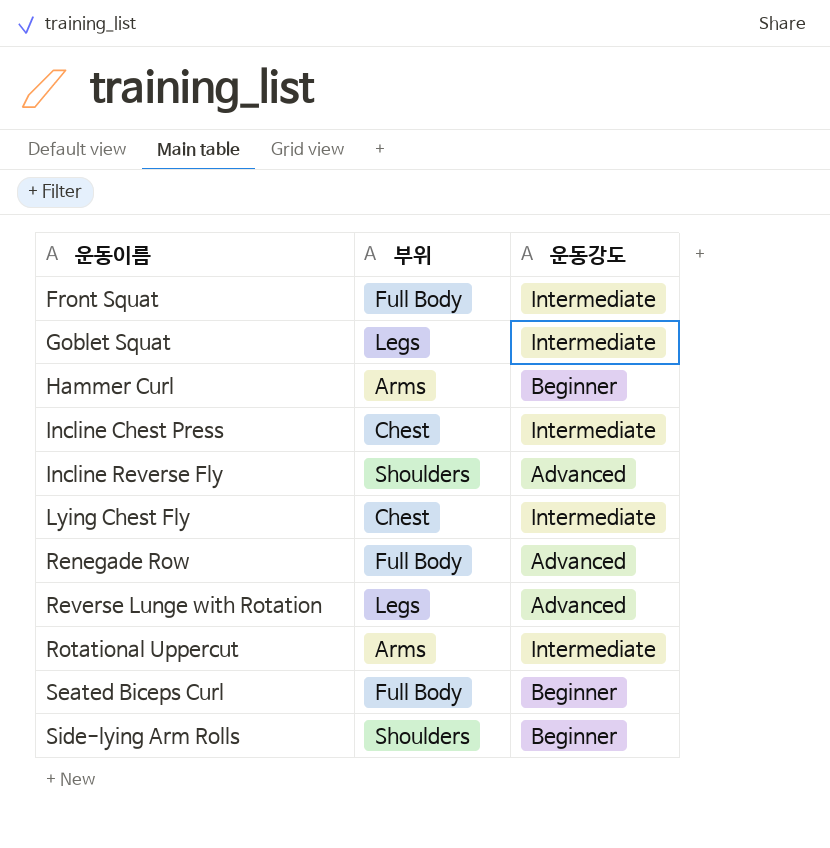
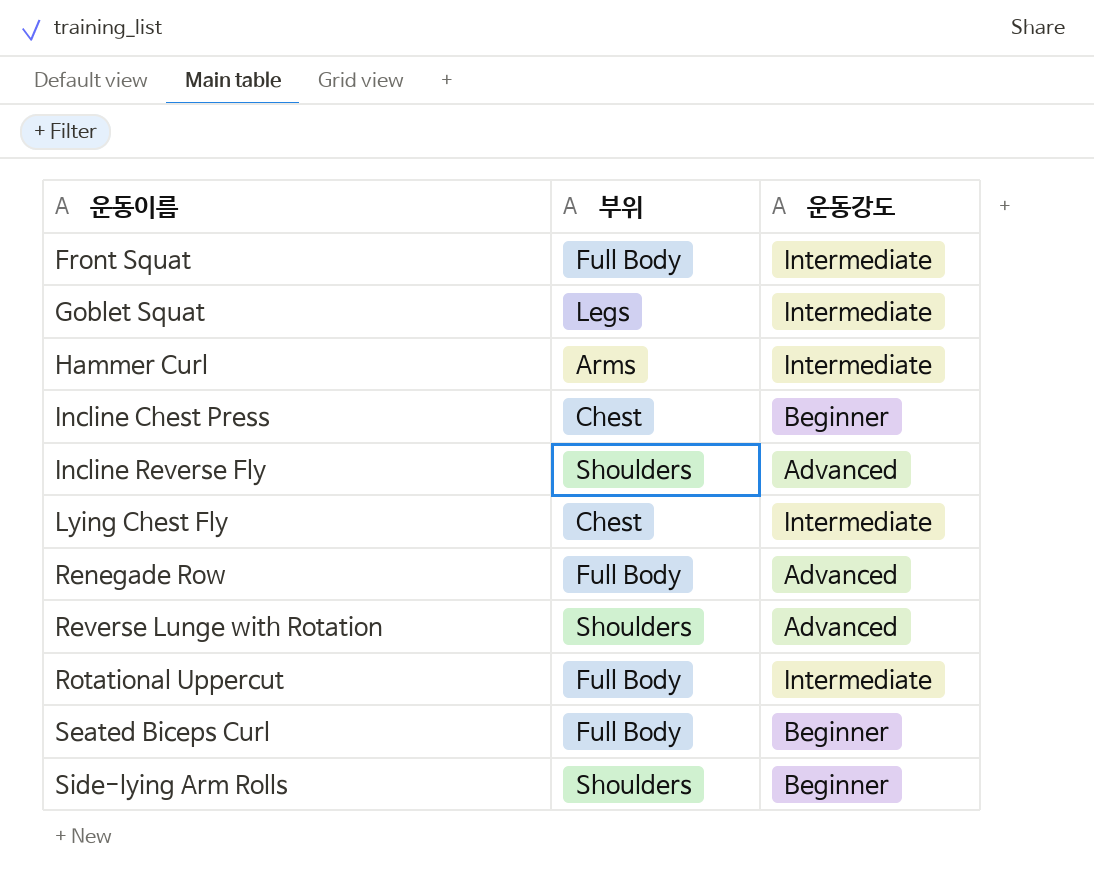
Hammer Curl | 운동강도: Beginner -> Intermediate
Incline Chest Press | 운동강도: Intermediate -> Beginner
Reverse Lunge with Rotation | 부위: Legs -> Shoulders
Rotational Uppercut | 부위: Arms -> Full Body

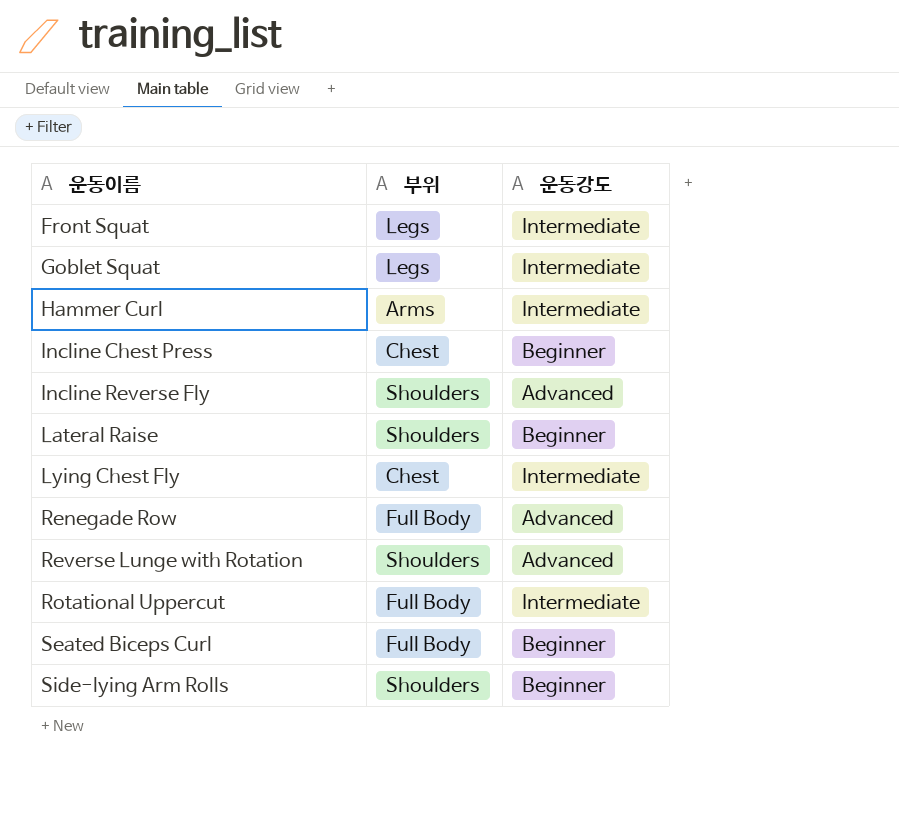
Front Squat | 부위: Full Body -> Legs
row Lateral Raise: none -> Shoulders | Beginner

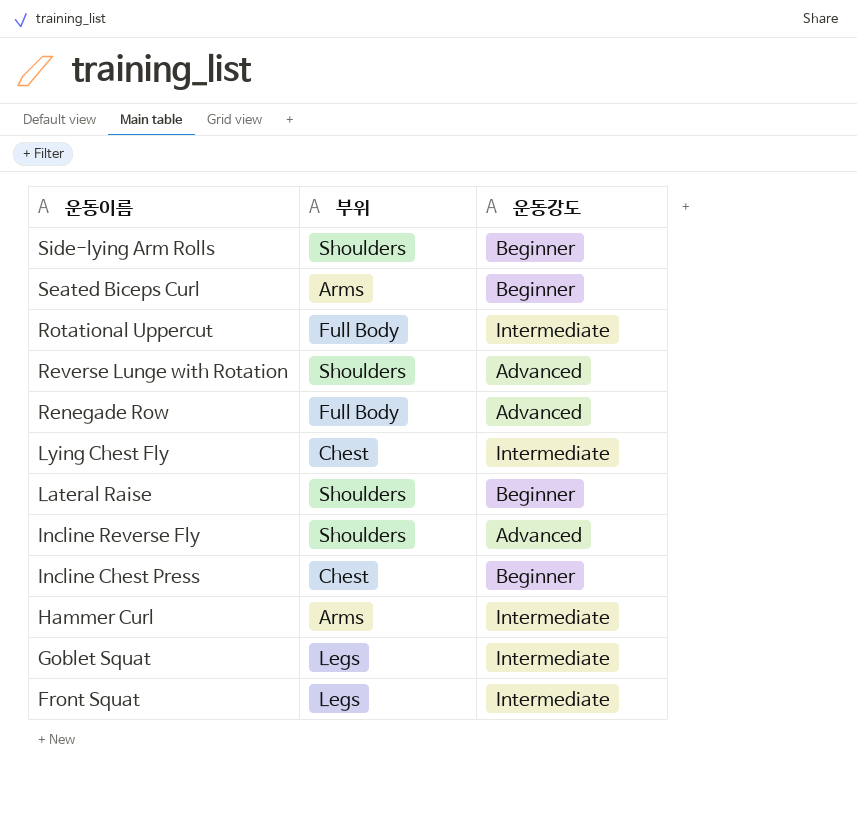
row order: 운동이름 ascending -> 운동이름 descending
Seated Biceps Curl | 부위: Full Body -> Arms

